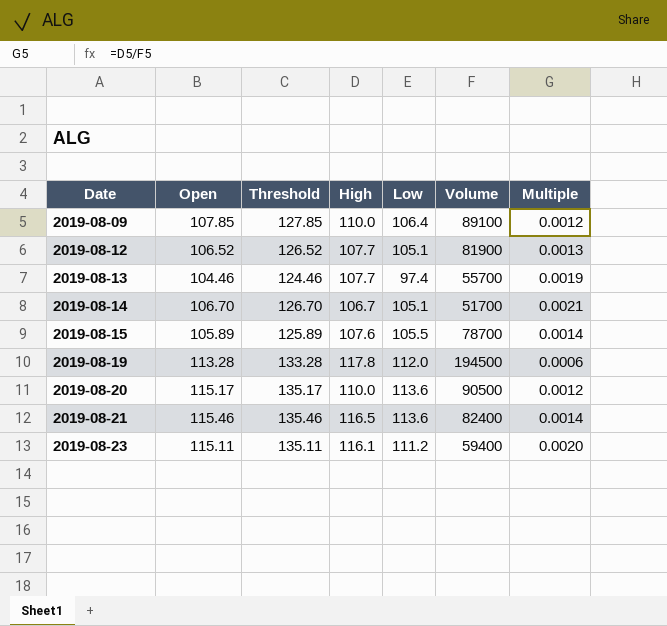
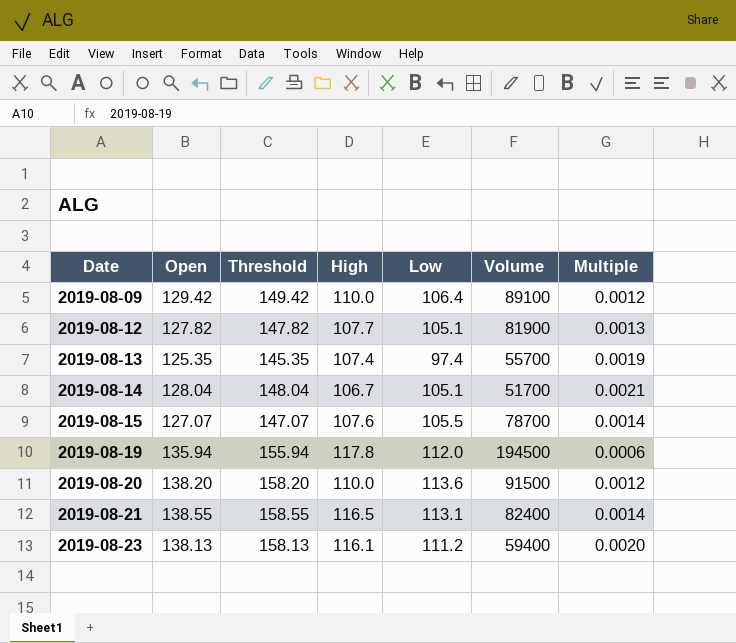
2019-08-09 | Open: 107.85 -> 129.42
2019-08-09 | Threshold: 127.85 -> 149.42
2019-08-12 | Open: 106.52 -> 127.82
2019-08-12 | Threshold: 126.52 -> 147.82
2019-08-13 | Open: 104.46 -> 125.35
2019-08-13 | Threshold: 124.46 -> 145.35
2019-08-13 | High: 107.7 -> 107.4
2019-08-14 | Open: 106.70 -> 128.04
2019-08-14 | Threshold: 126.70 -> 148.04
2019-08-15 | Open: 105.89 -> 127.07
2019-08-15 | Threshold: 125.89 -> 147.07
2019-08-19 | Open: 113.28 -> 135.94
2019-08-19 | Threshold: 133.28 -> 155.94
2019-08-20 | Open: 115.17 -> 138.20
2019-08-20 | Threshold: 135.17 -> 158.20
2019-08-20 | Volume: 90500 -> 91500
2019-08-21 | Open: 115.46 -> 138.55
2019-08-21 | Threshold: 135.46 -> 158.55
2019-08-21 | Low: 113.6 -> 113.1
2019-08-23 | Open: 115.11 -> 138.13
2019-08-23 | Threshold: 135.11 -> 158.13

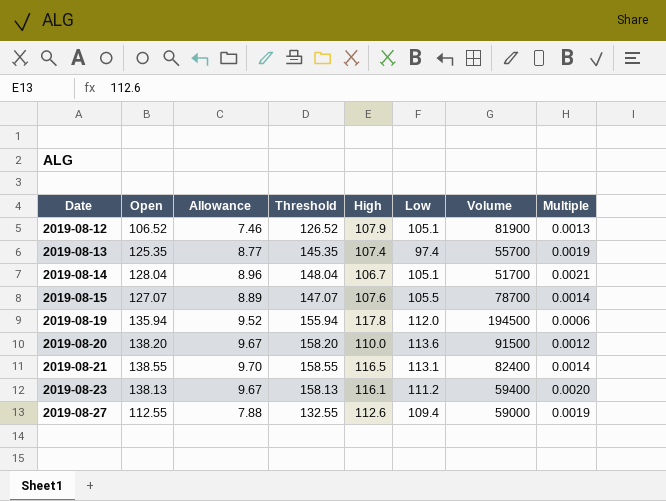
column Allowance | formula: none -> [Open] * 0.07
row 2019-08-09: 129.42 | 149.42 | 110.0 | 106.4 | 89100 | 0.0012 -> none
2019-08-12 | Open: 127.82 -> 106.52
2019-08-12 | Threshold: 147.82 -> 126.52
2019-08-12 | High: 107.7 -> 107.9
row 2019-08-27: none -> 112.55 | 7.88 | 132.55 | 112.6 | 109.4 | 59000 | 0.0019

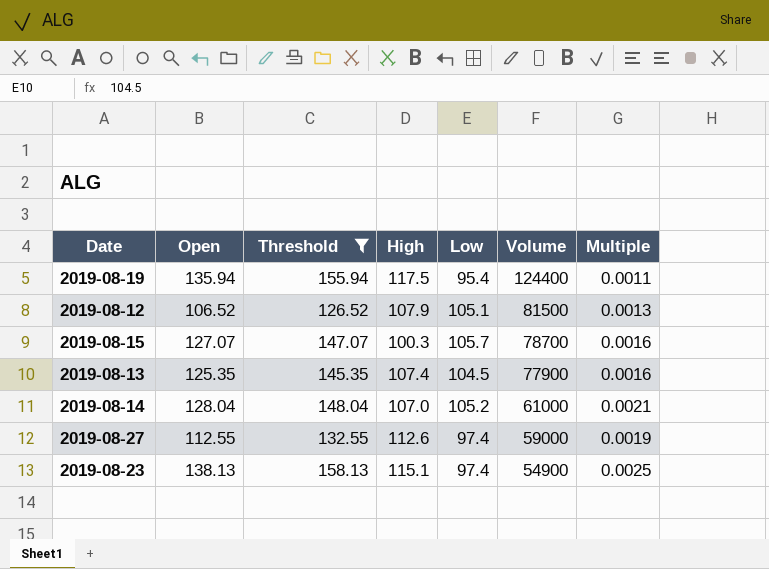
filter: none -> Threshold <= 158.13
row order: Date ascending -> Volume descending
column Allowance | formula: [Open] * 0.07 -> none
column Multiple | formula: [High] / [Volume] -> [Open] / [Volume]
2019-08-19 | High: 117.8 -> 117.5
2019-08-19 | Low: 112.0 -> 95.4
2019-08-19 | Volume: 194500 -> 124400
2019-08-12 | Volume: 81900 -> 81500
2019-08-15 | High: 107.6 -> 100.3
2019-08-15 | Low: 105.5 -> 105.7
2019-08-13 | Low: 97.4 -> 104.5
2019-08-13 | Volume: 55700 -> 77900
2019-08-14 | High: 106.7 -> 107.0
2019-08-14 | Low: 105.1 -> 105.2
2019-08-14 | Volume: 51700 -> 61000
2019-08-27 | Low: 109.4 -> 97.4
2019-08-23 | High: 116.1 -> 115.1
2019-08-23 | Low: 111.2 -> 97.4
2019-08-23 | Volume: 59400 -> 54900

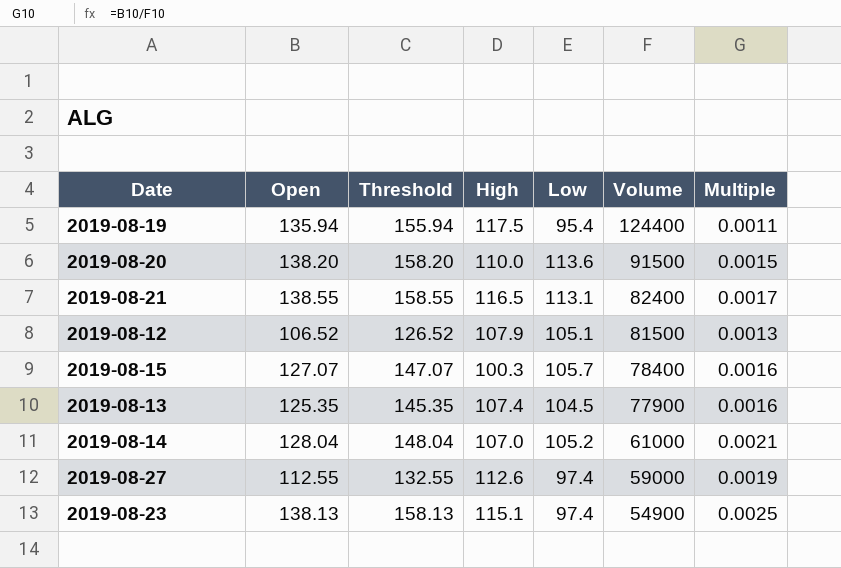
filter: Threshold <= 158.13 -> none
2019-08-15 | Volume: 78700 -> 78400

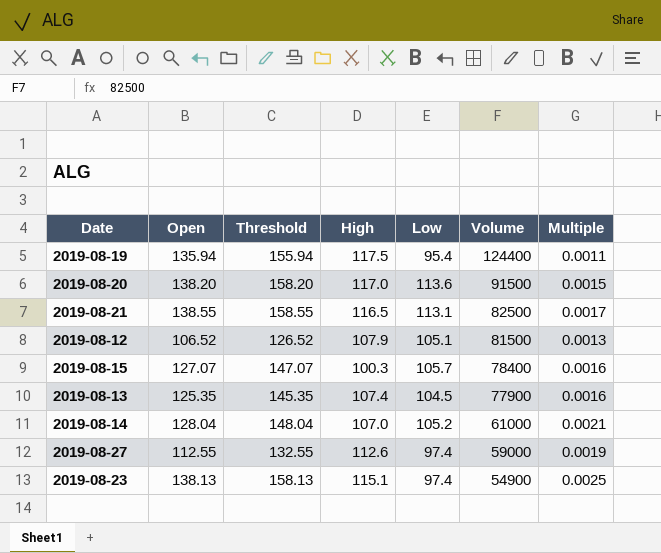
2019-08-20 | High: 110.0 -> 117.0
2019-08-21 | Volume: 82400 -> 82500

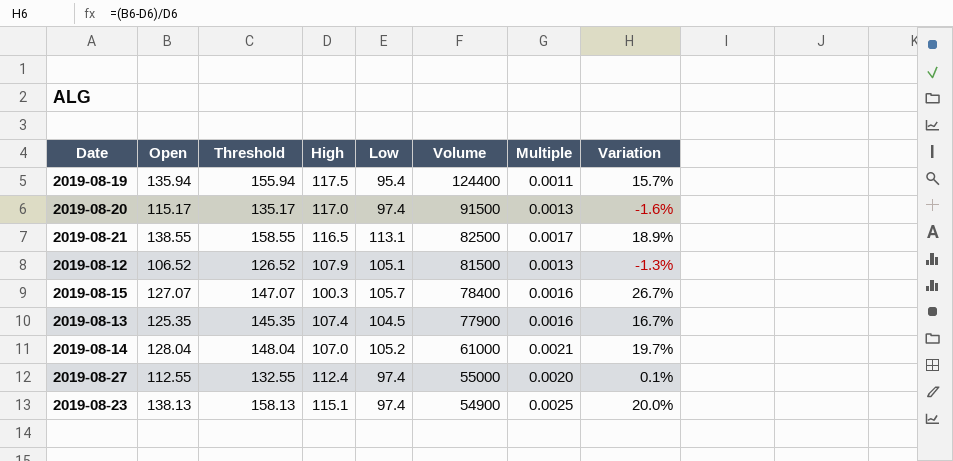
column Variation | formula: none -> ([Open] - [High]) / [High]
2019-08-20 | Open: 138.20 -> 115.17
2019-08-20 | Threshold: 158.20 -> 135.17
2019-08-20 | Low: 113.6 -> 97.4
2019-08-20 | Multiple: 0.0015 -> 0.0013
2019-08-27 | High: 112.6 -> 112.4
2019-08-27 | Volume: 59000 -> 55000
2019-08-27 | Multiple: 0.0019 -> 0.0020

